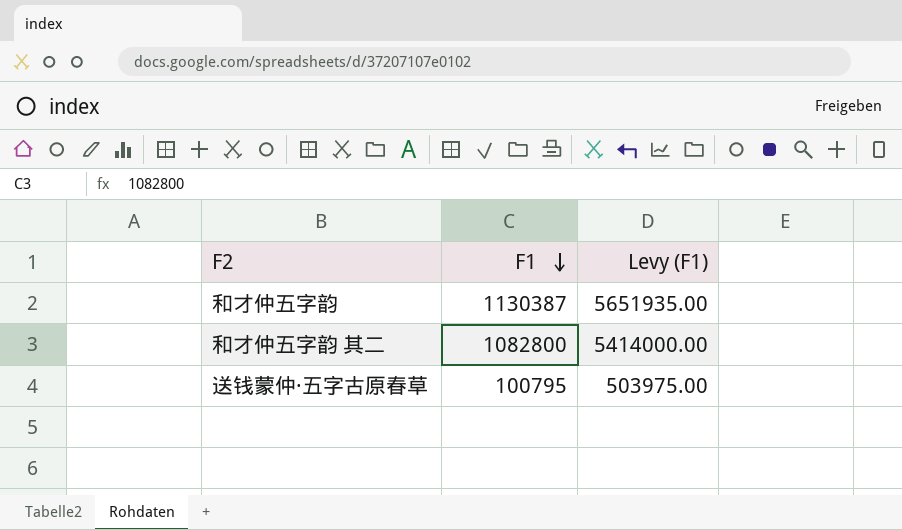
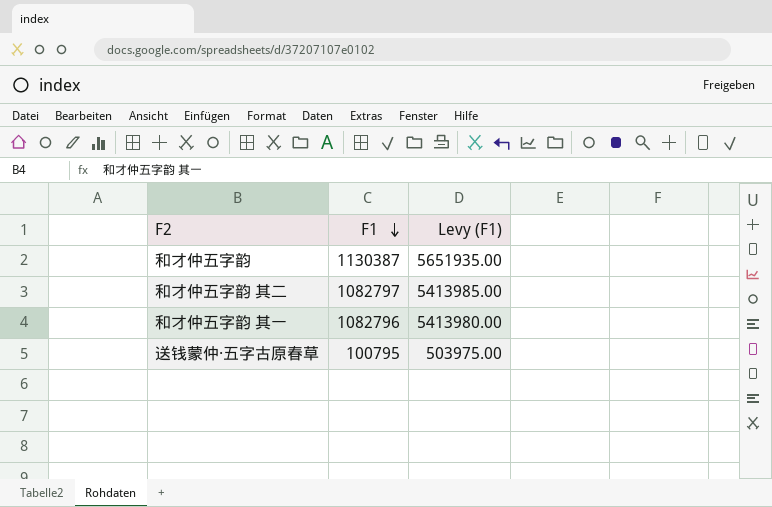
和才仲五字韵 其二 | F1: 1082800 -> 1082797
和才仲五字韵 其二 | Levy (F1): 5414000.00 -> 5413985.00
row 和才仲五字韵 其一: none -> 1082796 | 5413980.00

